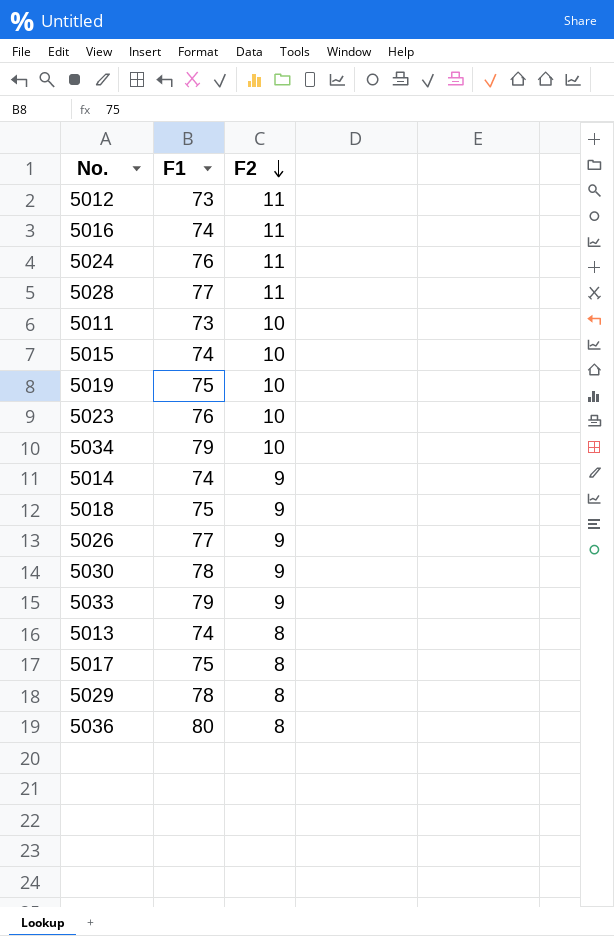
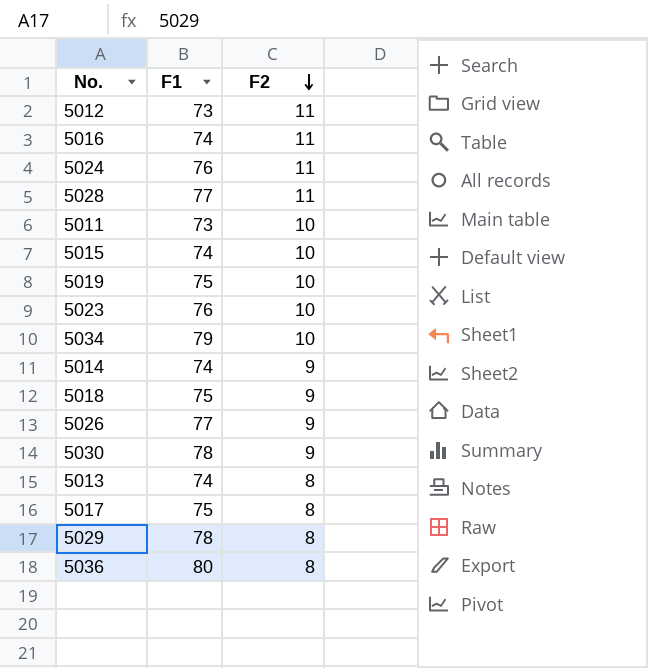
row 5033: 79 | 9 -> none

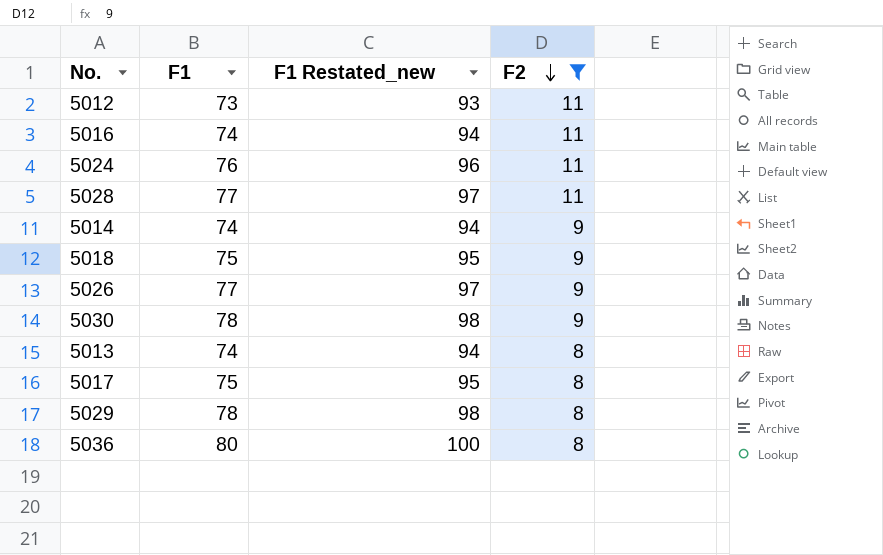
filter: none -> F2 != 10
column F1 Restated_new | formula: none -> [F1] + 20

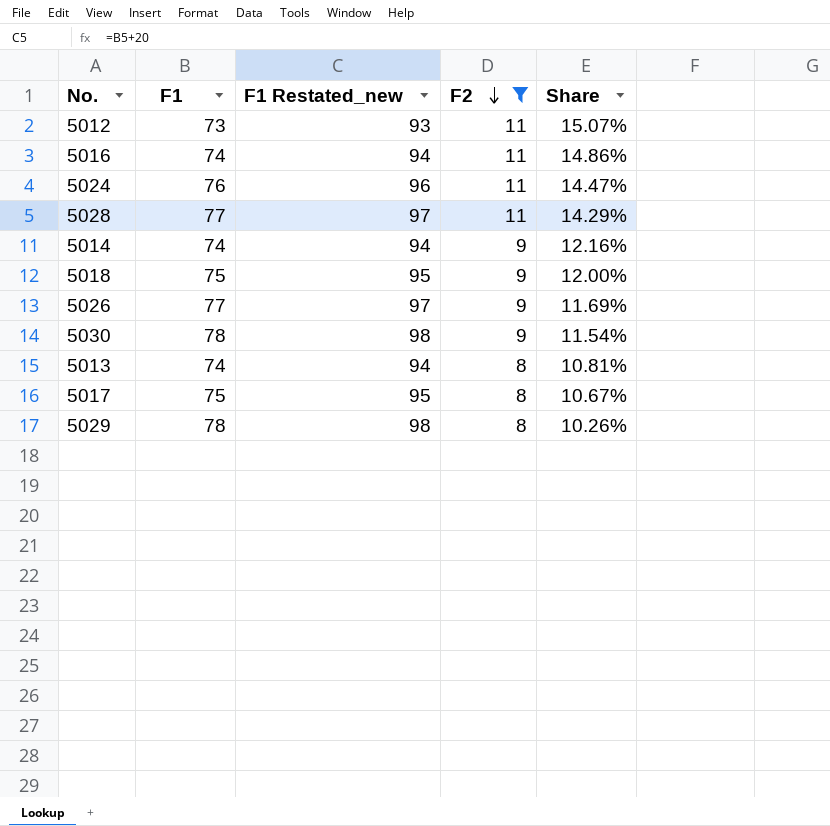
column Share | formula: none -> [F2] / [F1]
row 5036: 80 | 100 | 8 -> none

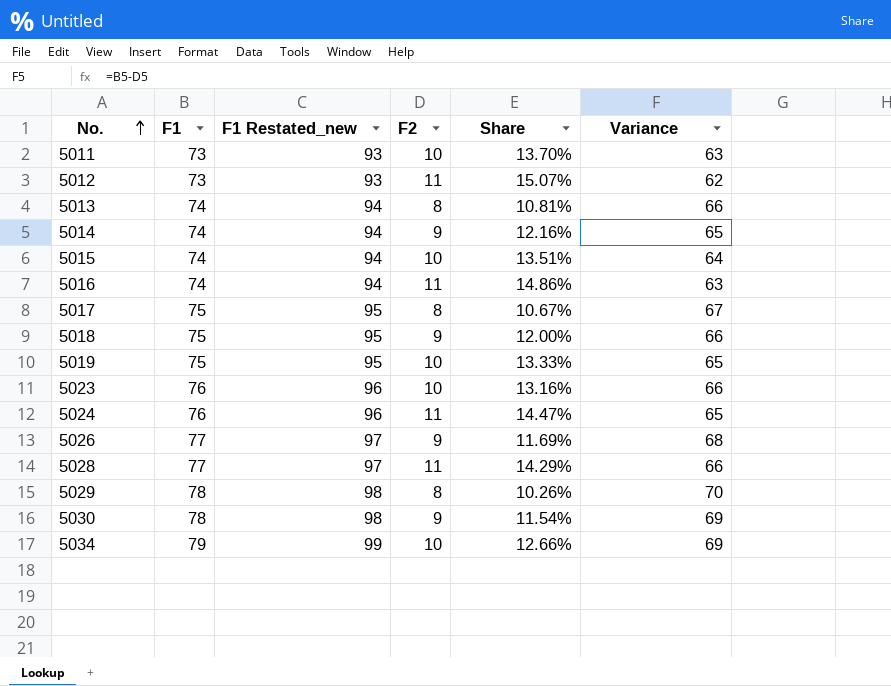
filter: F2 != 10 -> none
row order: F2 descending -> No. ascending
column Variance | formula: none -> [F1] - [F2]

